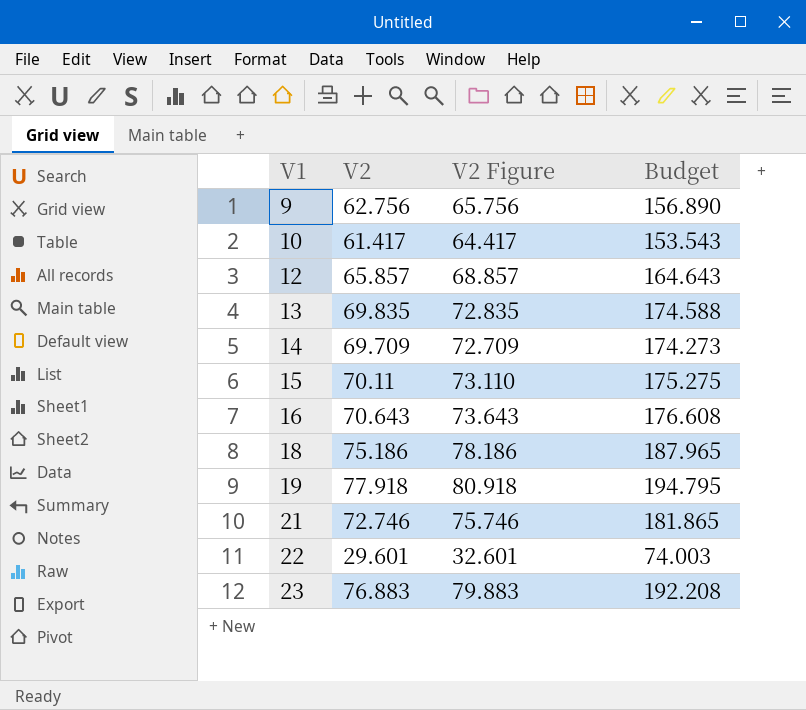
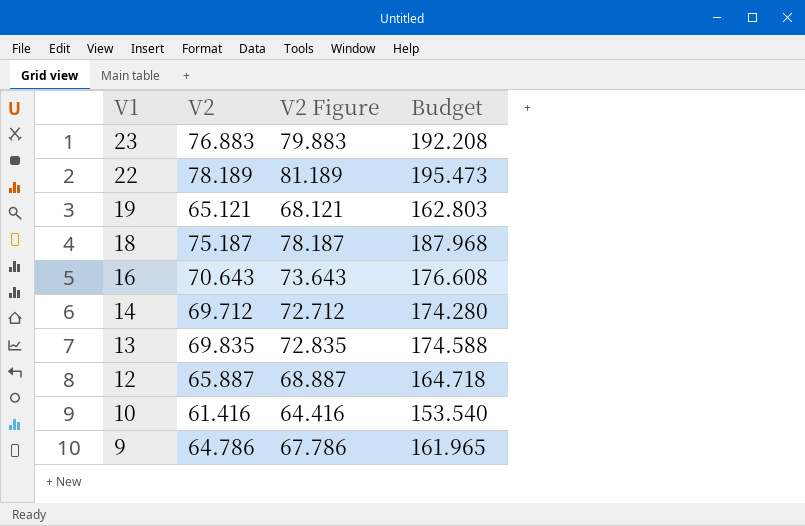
row order: V1 ascending -> V1 descending
row 15: 70.11 | 73.110 | 175.275 -> none
row 21: 72.746 | 75.746 | 181.865 -> none
22 | V2: 29.601 -> 78.189
22 | V2 Figure: 32.601 -> 81.189
22 | Budget: 74.003 -> 195.473
19 | V2: 77.918 -> 65.121
19 | V2 Figure: 80.918 -> 68.121
19 | Budget: 194.795 -> 162.803
18 | V2: 75.186 -> 75.187
18 | V2 Figure: 78.186 -> 78.187
18 | Budget: 187.965 -> 187.968
14 | V2: 69.709 -> 69.712
14 | V2 Figure: 72.709 -> 72.712
14 | Budget: 174.273 -> 174.280
12 | V2: 65.857 -> 65.887
12 | V2 Figure: 68.857 -> 68.887
12 | Budget: 164.643 -> 164.718
10 | V2: 61.417 -> 61.416
10 | V2 Figure: 64.417 -> 64.416
10 | Budget: 153.543 -> 153.540
9 | V2: 62.756 -> 64.786
9 | V2 Figure: 65.756 -> 67.786
9 | Budget: 156.890 -> 161.965

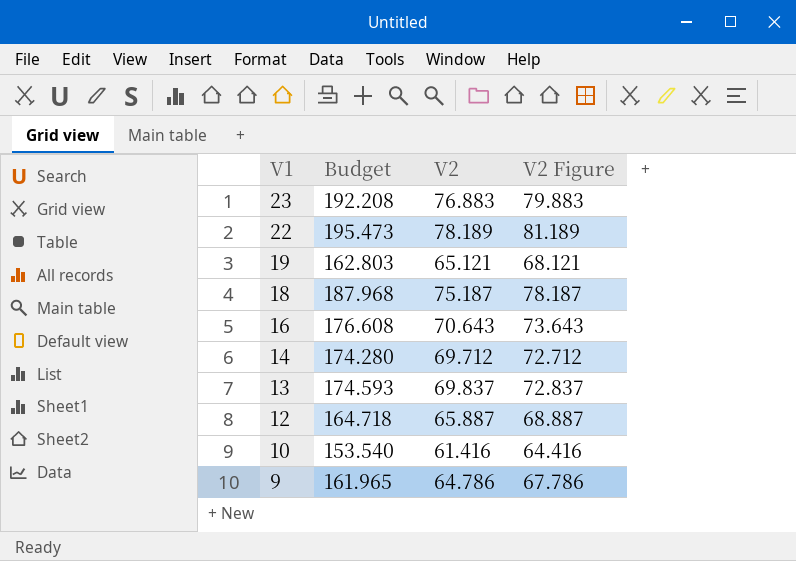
column Budget | position: 4 -> 2
13 | Budget: 174.588 -> 174.593
13 | V2: 69.835 -> 69.837
13 | V2 Figure: 72.835 -> 72.837

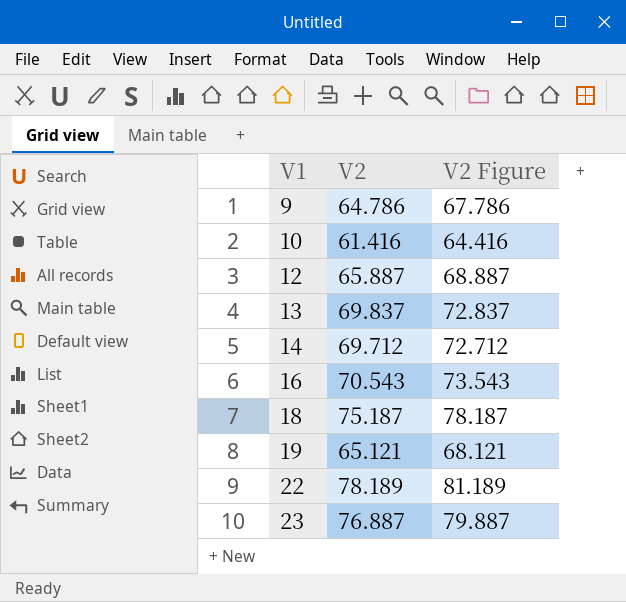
row order: V1 descending -> V1 ascending
column Budget | formula: [V2] * 2.5 -> none
16 | V2: 70.643 -> 70.543
16 | V2 Figure: 73.643 -> 73.543
23 | V2: 76.883 -> 76.887
23 | V2 Figure: 79.883 -> 79.887

